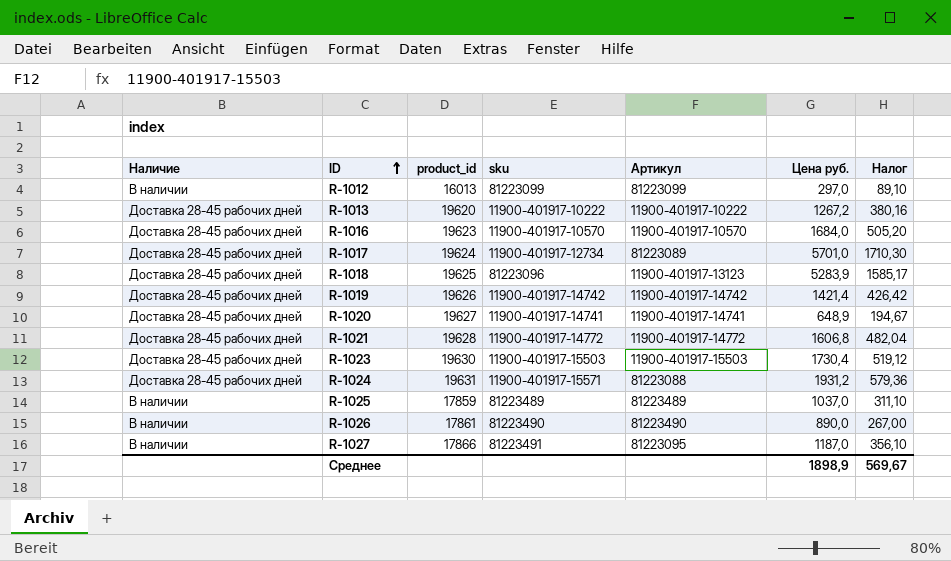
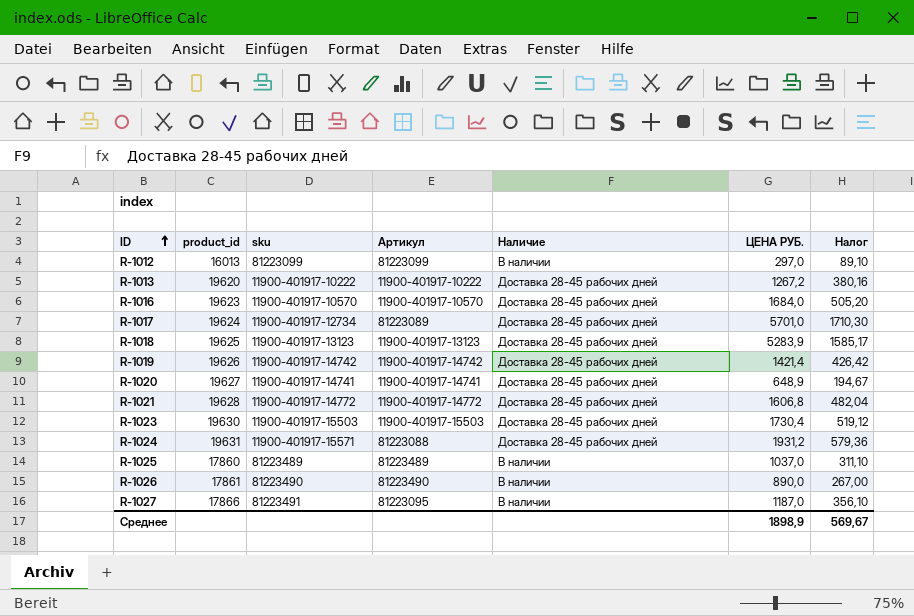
column Наличие | position: 1 -> 5
column name: Цена руб. -> ЦЕНА РУБ.
R-1018 | sku: 81223096 -> 11900-401917-13123
R-1025 | product_id: 17859 -> 17860

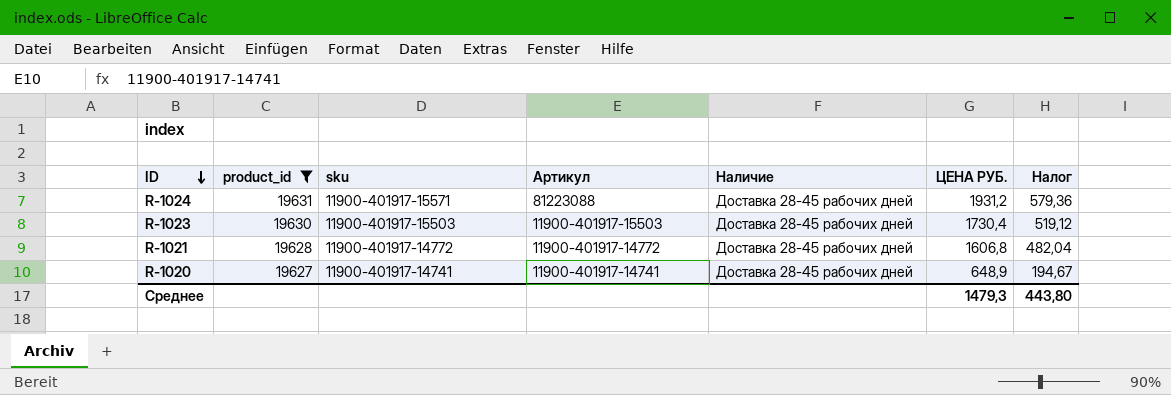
filter: none -> product_id >= 19627
row order: ID ascending -> ID descending
Среднее | ЦЕНА РУБ.: 1898,9 -> 1479,3
Среднее | Налог: 569,67 -> 443,80

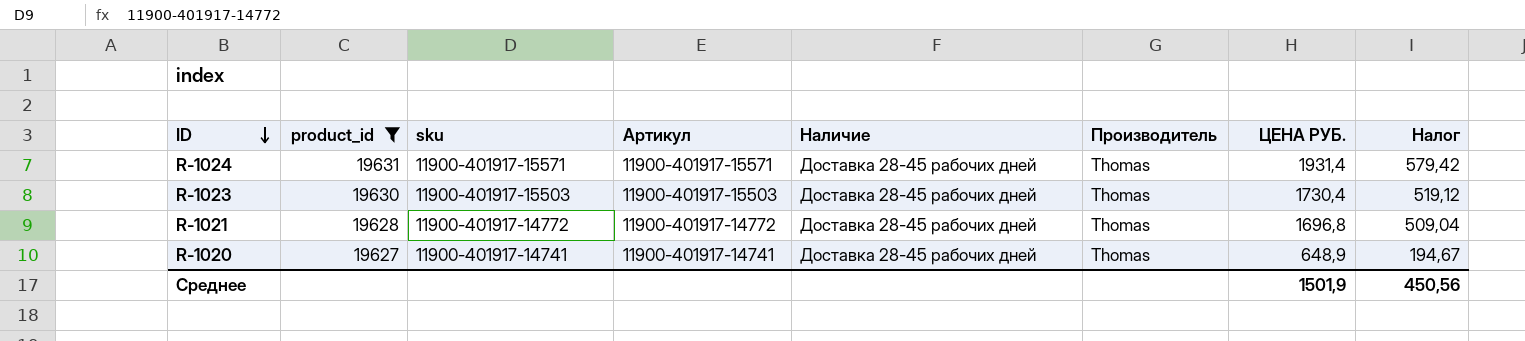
column Производитель | position: none -> 6
R-1024 | Артикул: 81223088 -> 11900-401917-15571
R-1024 | ЦЕНА РУБ.: 1931,2 -> 1931,4
R-1024 | Налог: 579,36 -> 579,42
R-1021 | ЦЕНА РУБ.: 1606,8 -> 1696,8
R-1021 | Налог: 482,04 -> 509,04
Среднее | ЦЕНА РУБ.: 1479,3 -> 1501,9
Среднее | Налог: 443,80 -> 450,56

